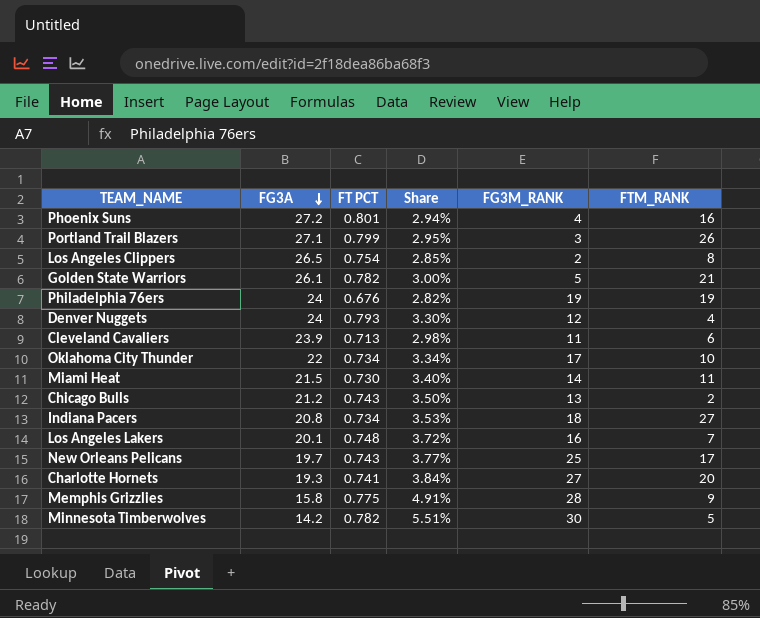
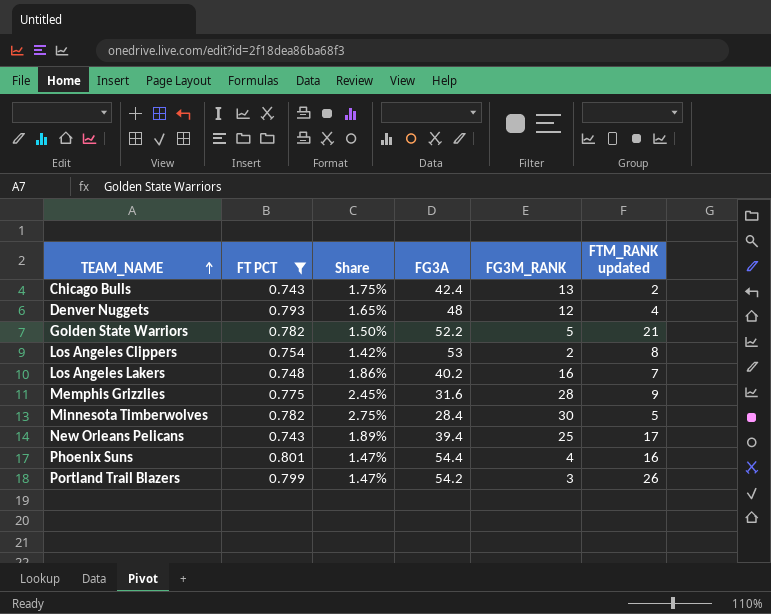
filter: none -> FT PCT >= 0.743
row order: FG3A descending -> TEAM_NAME ascending
column FG3A | position: 2 -> 4
column name: FTM_RANK -> FTM_RANK updated
Chicago Bulls | Share: 3.50% -> 1.75%
Chicago Bulls | FG3A: 21.2 -> 42.4
Denver Nuggets | Share: 3.30% -> 1.65%
Denver Nuggets | FG3A: 24 -> 48
Golden State Warriors | Share: 3.00% -> 1.50%
Golden State Warriors | FG3A: 26.1 -> 52.2
Los Angeles Clippers | Share: 2.85% -> 1.42%
Los Angeles Clippers | FG3A: 26.5 -> 53
Los Angeles Lakers | Share: 3.72% -> 1.86%
Los Angeles Lakers | FG3A: 20.1 -> 40.2
Memphis Grizzlies | Share: 4.91% -> 2.45%
Memphis Grizzlies | FG3A: 15.8 -> 31.6
Minnesota Timberwolves | Share: 5.51% -> 2.75%
Minnesota Timberwolves | FG3A: 14.2 -> 28.4
New Orleans Pelicans | Share: 3.77% -> 1.89%
New Orleans Pelicans | FG3A: 19.7 -> 39.4
Phoenix Suns | Share: 2.94% -> 1.47%
Phoenix Suns | FG3A: 27.2 -> 54.4
Portland Trail Blazers | Share: 2.95% -> 1.47%
Portland Trail Blazers | FG3A: 27.1 -> 54.2

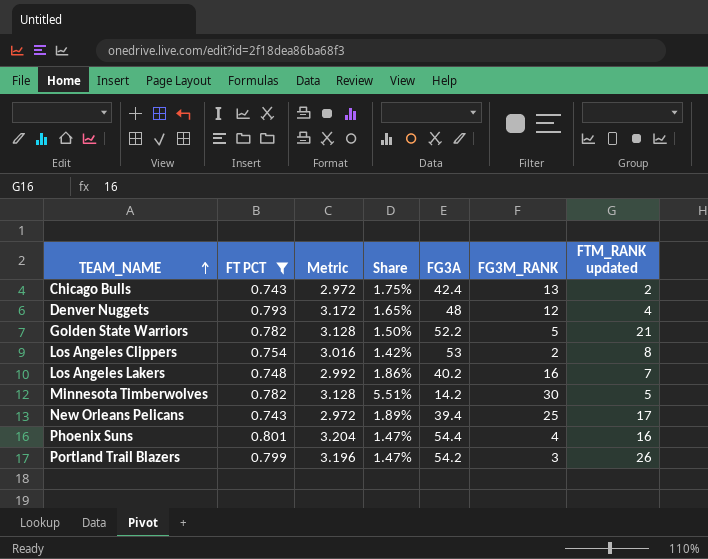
column Metric | formula: none -> [FT PCT] * 4
row Memphis Grizzlies: 0.775 | 2.45% | 31.6 | 28 | 9 -> none
Minnesota Timberwolves | Share: 2.75% -> 5.51%
Minnesota Timberwolves | FG3A: 28.4 -> 14.2

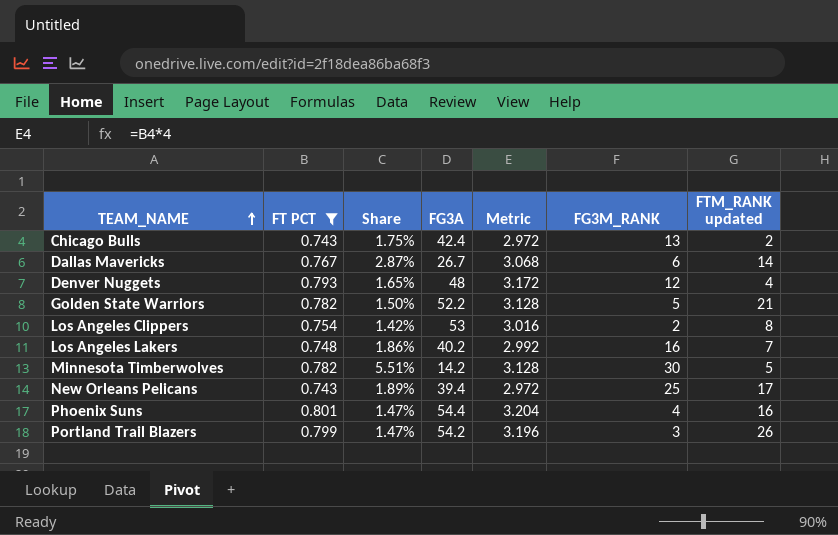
column Metric | position: 3 -> 5
row Dallas Mavericks: none -> 0.767 | 2.87% | 26.7 | 3.068 | 6 | 14

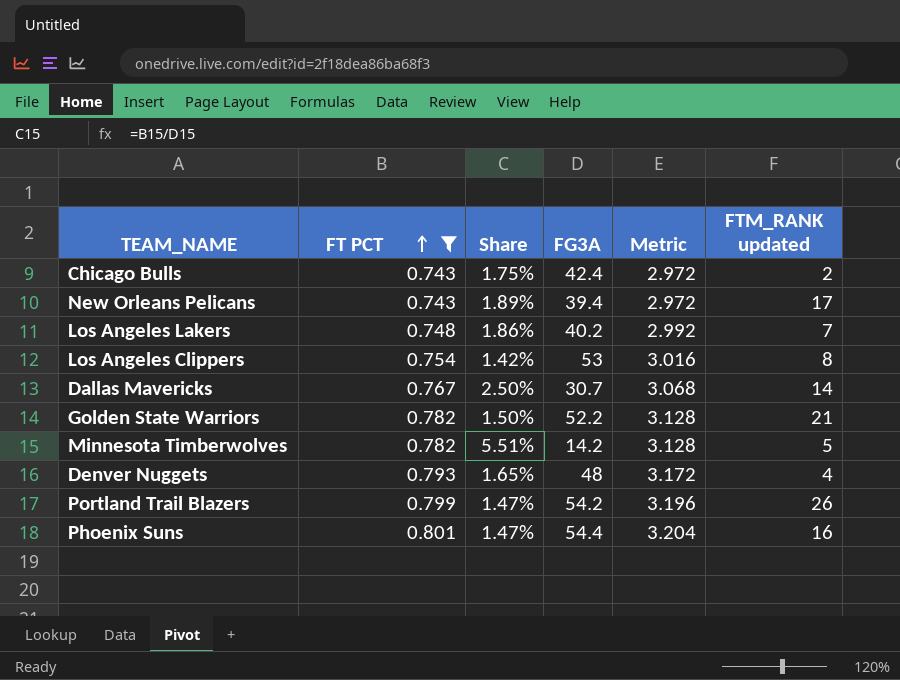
row order: TEAM_NAME ascending -> FT PCT ascending
column FG3M_RANK | position: 6 -> none
Dallas Mavericks | Share: 2.87% -> 2.50%
Dallas Mavericks | FG3A: 26.7 -> 30.7

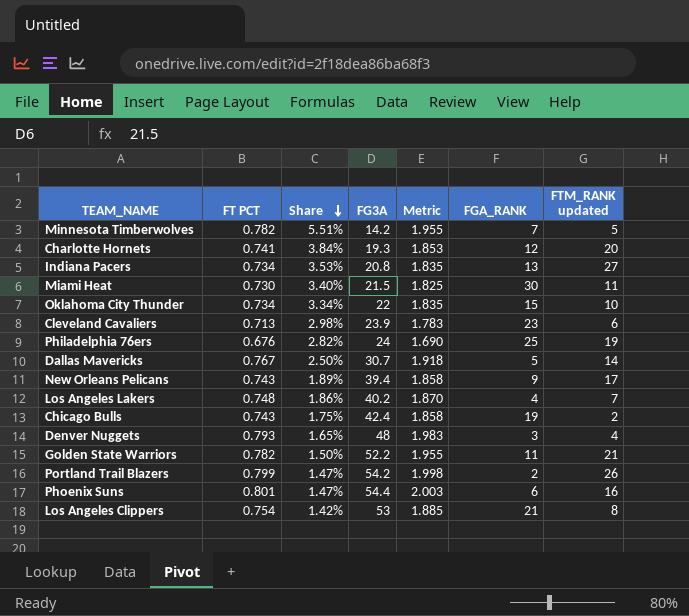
filter: FT PCT >= 0.743 -> none
row order: FT PCT ascending -> Share descending
column Metric | formula: [FT PCT] * 4 -> [FT PCT] * 2.5
column FGA_RANK | position: none -> 6

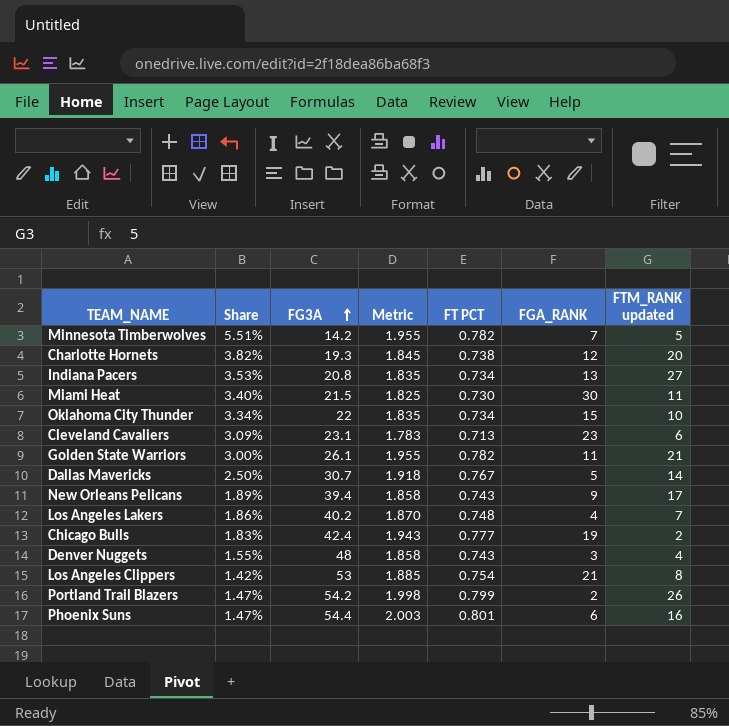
row order: Share descending -> FG3A ascending
column FT PCT | position: 2 -> 5
row Philadelphia 76ers: 0.676 | 2.82% | 24 | 1.690 | 25 | 19 -> none
Charlotte Hornets | Share: 3.84% -> 3.82%
Charlotte Hornets | Metric: 1.853 -> 1.845
Charlotte Hornets | FT PCT: 0.741 -> 0.738
Cleveland Cavaliers | Share: 2.98% -> 3.09%
Cleveland Cavaliers | FG3A: 23.9 -> 23.1
Golden State Warriors | Share: 1.50% -> 3.00%
Golden State Warriors | FG3A: 52.2 -> 26.1
Chicago Bulls | Share: 1.75% -> 1.83%
Chicago Bulls | Metric: 1.858 -> 1.943
Chicago Bulls | FT PCT: 0.743 -> 0.777
Denver Nuggets | Share: 1.65% -> 1.55%
Denver Nuggets | Metric: 1.983 -> 1.858
Denver Nuggets | FT PCT: 0.793 -> 0.743

